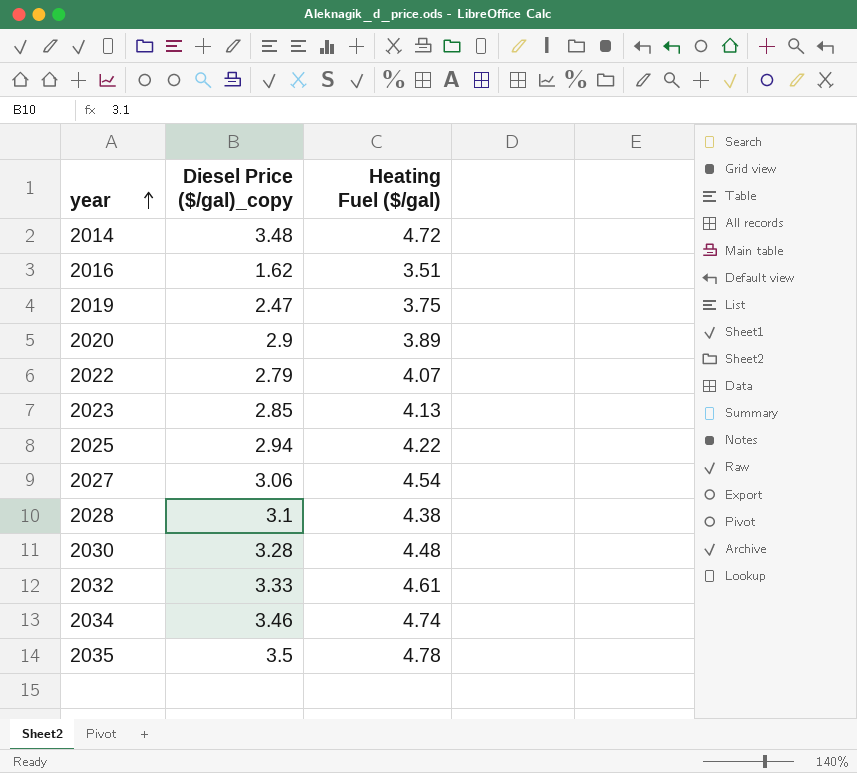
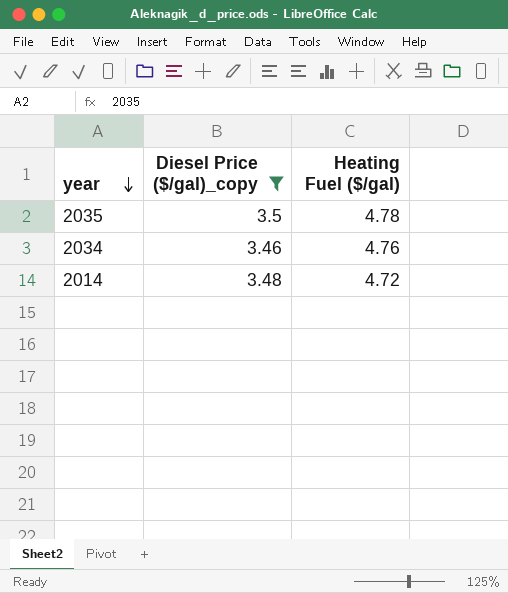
filter: none -> Diesel Price ($/gal)_copy >= 3.46
row order: year ascending -> year descending
2034 | Heating Fuel ($/gal): 4.74 -> 4.76

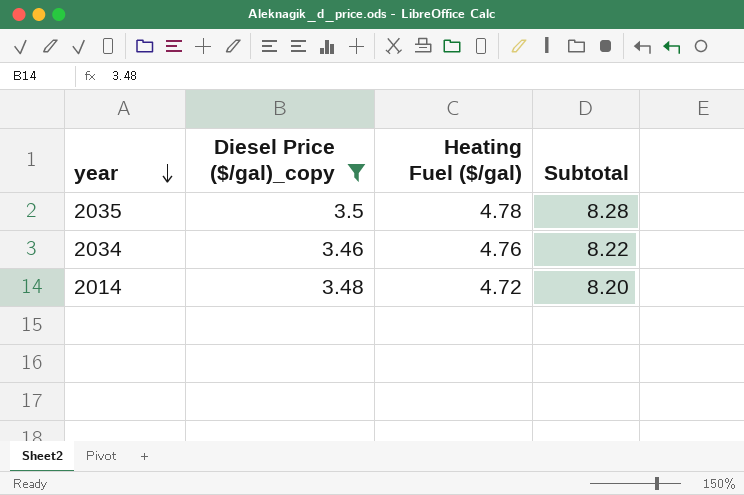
column Subtotal | formula: none -> [Diesel Price ($/gal)_copy] + [Heating Fuel ($/gal)]

